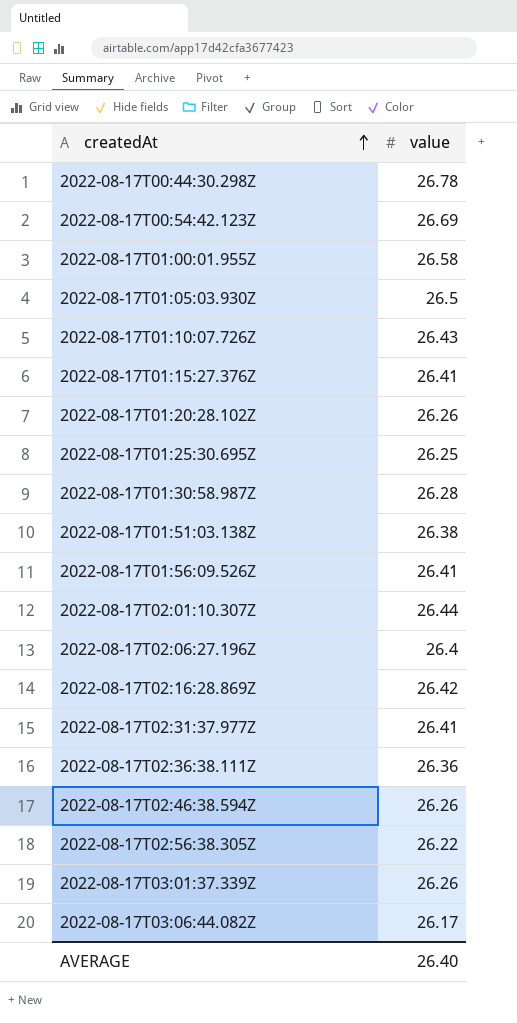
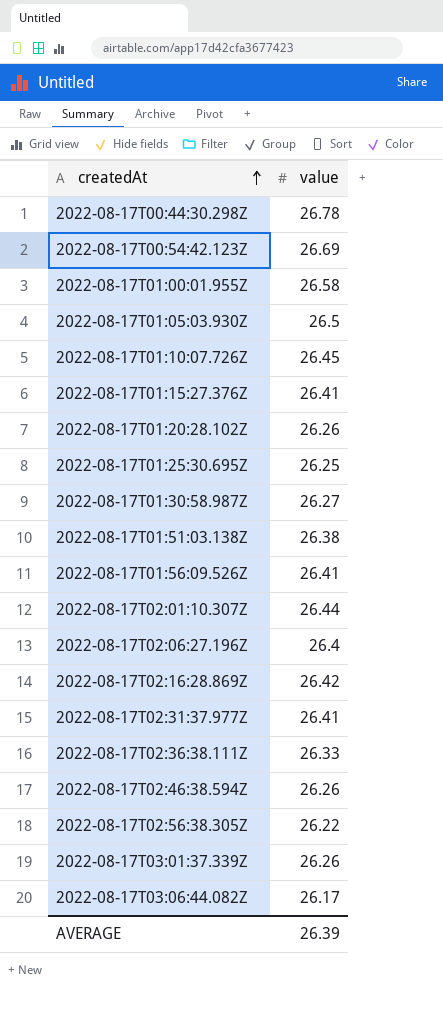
2022-08-17T01:10:07.726Z | value: 26.43 -> 26.45
2022-08-17T01:30:58.987Z | value: 26.28 -> 26.27
2022-08-17T02:36:38.111Z | value: 26.36 -> 26.33
AVERAGE | value: 26.40 -> 26.39

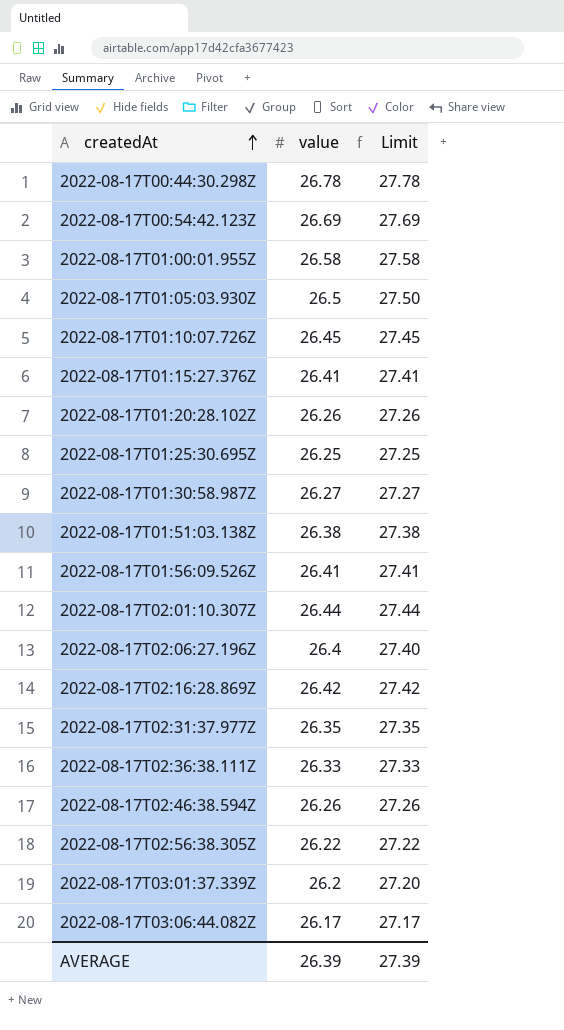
column Limit | formula: none -> [value] + 1
2022-08-17T02:31:37.977Z | value: 26.41 -> 26.35
2022-08-17T03:01:37.339Z | value: 26.26 -> 26.2

